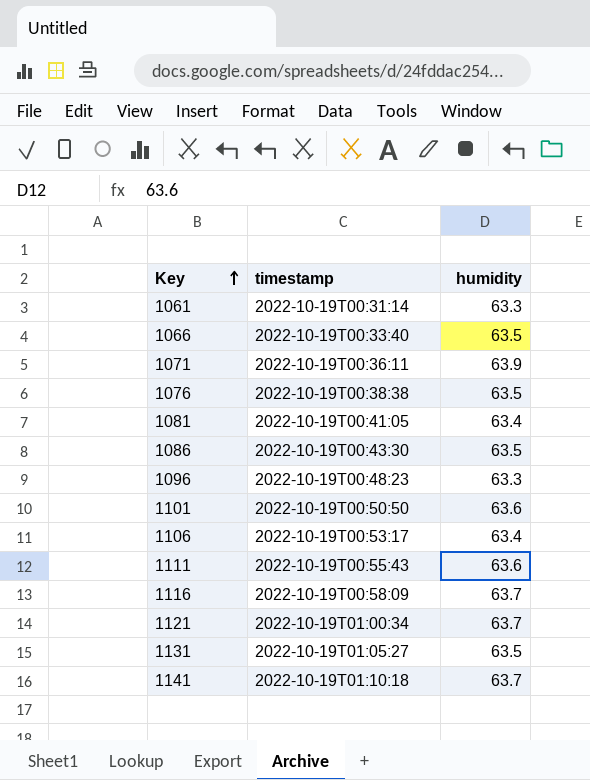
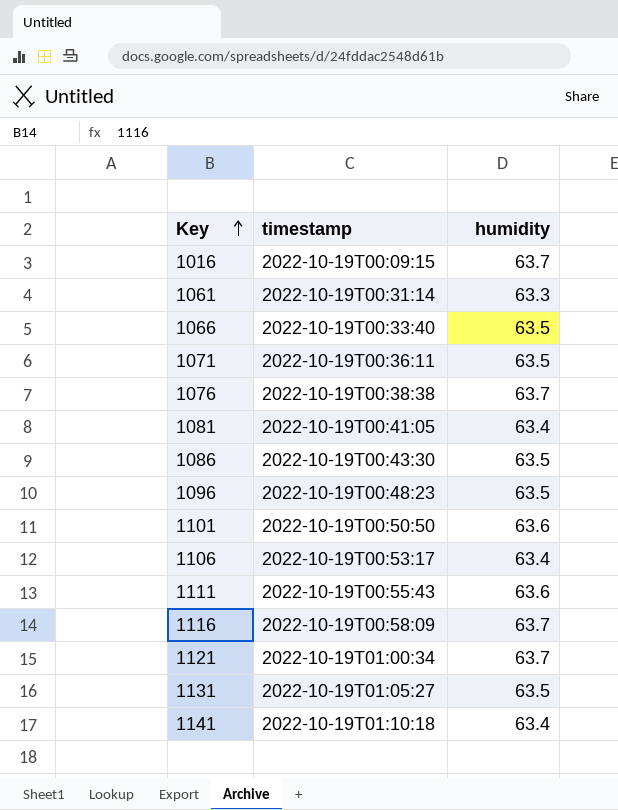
row 1016: none -> 2022-10-19T00:09:15 | 63.7
1071 | humidity: 63.9 -> 63.5
1076 | humidity: 63.5 -> 63.7
1096 | humidity: 63.3 -> 63.5
1141 | humidity: 63.7 -> 63.4

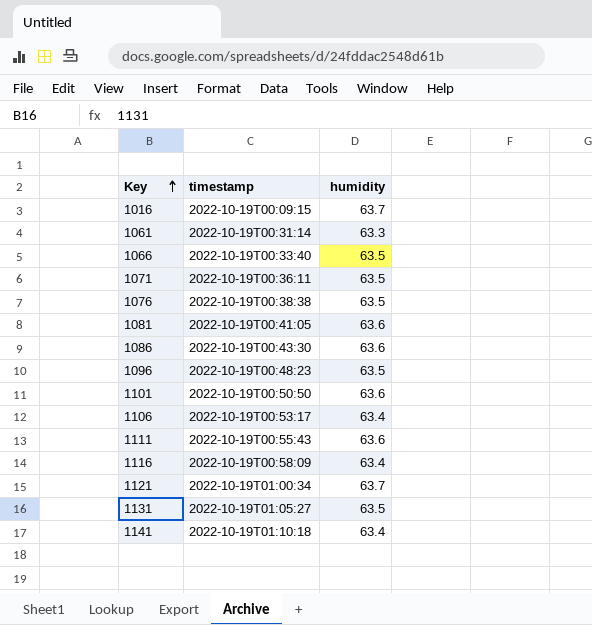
1076 | humidity: 63.7 -> 63.5
1081 | humidity: 63.4 -> 63.6
1086 | humidity: 63.5 -> 63.6
1116 | humidity: 63.7 -> 63.4

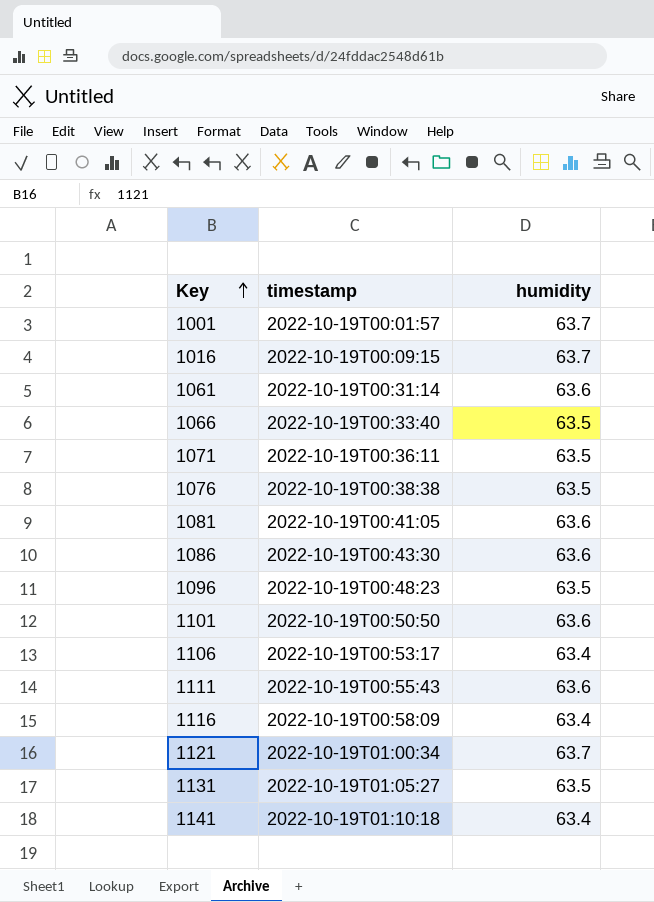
row 1001: none -> 2022-10-19T00:01:57 | 63.7
1061 | humidity: 63.3 -> 63.6

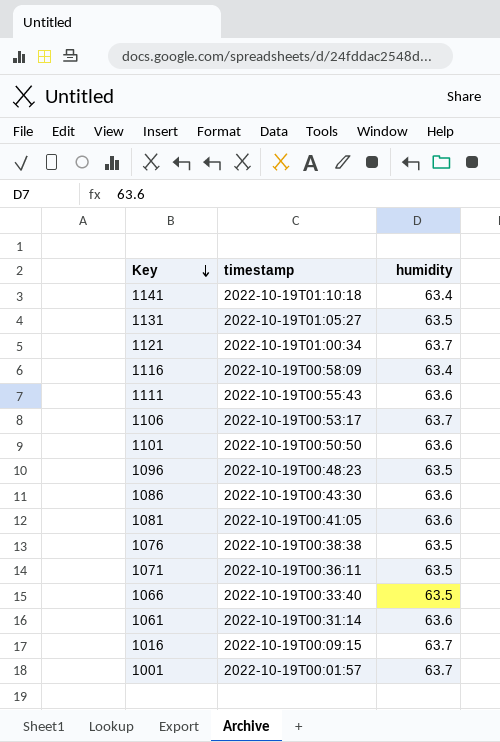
row order: Key ascending -> Key descending
1106 | humidity: 63.4 -> 63.7

